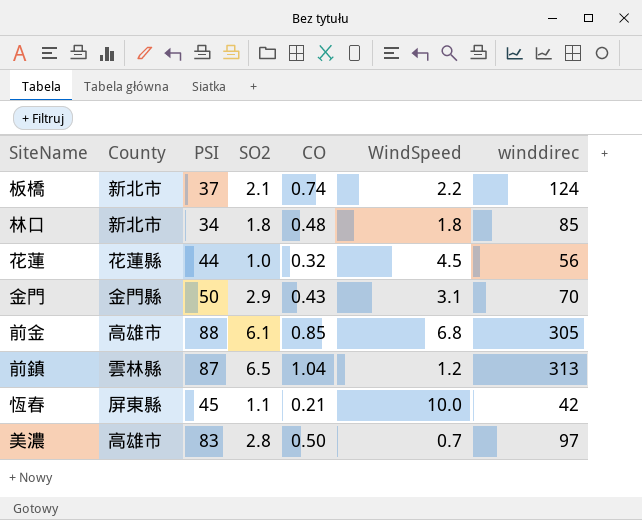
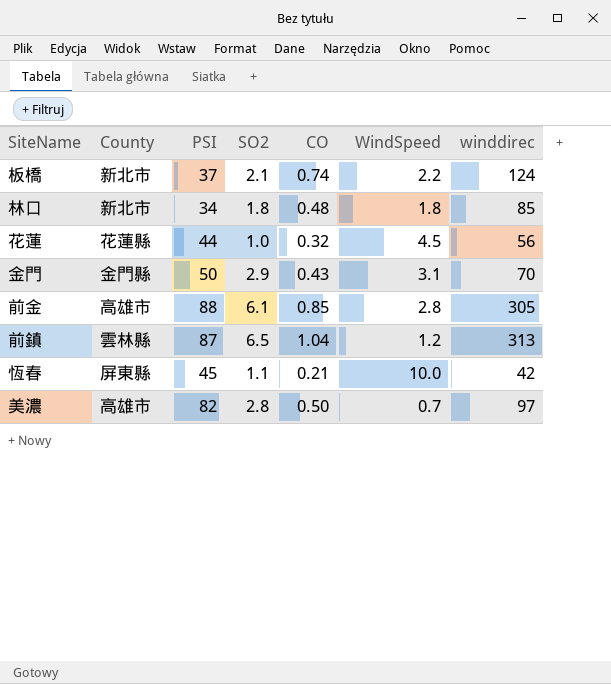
前金 | WindSpeed: 6.8 -> 2.8
美濃 | PSI: 83 -> 82

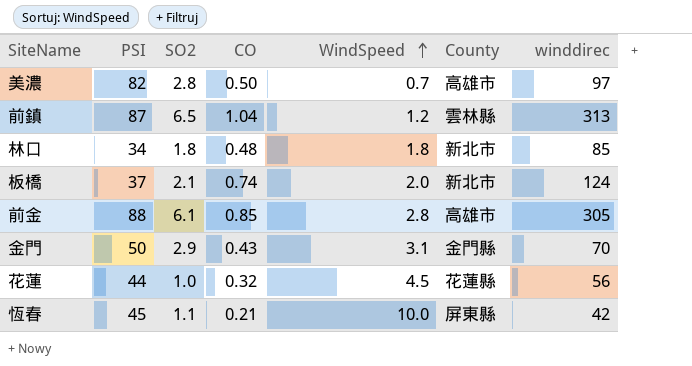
row order: none -> WindSpeed ascending
column County | position: 2 -> 6
板橋 | WindSpeed: 2.2 -> 2.0

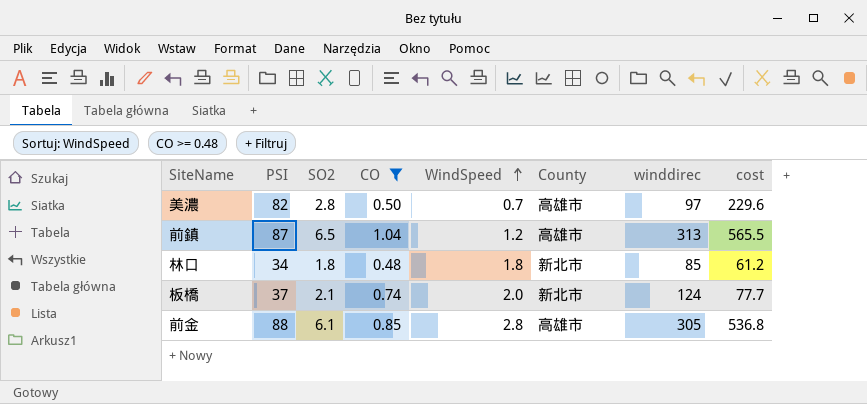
filter: none -> CO >= 0.48
column cost | formula: none -> [PSI] * [SO2]
前鎮 | County: 雲林縣 -> 高雄市

